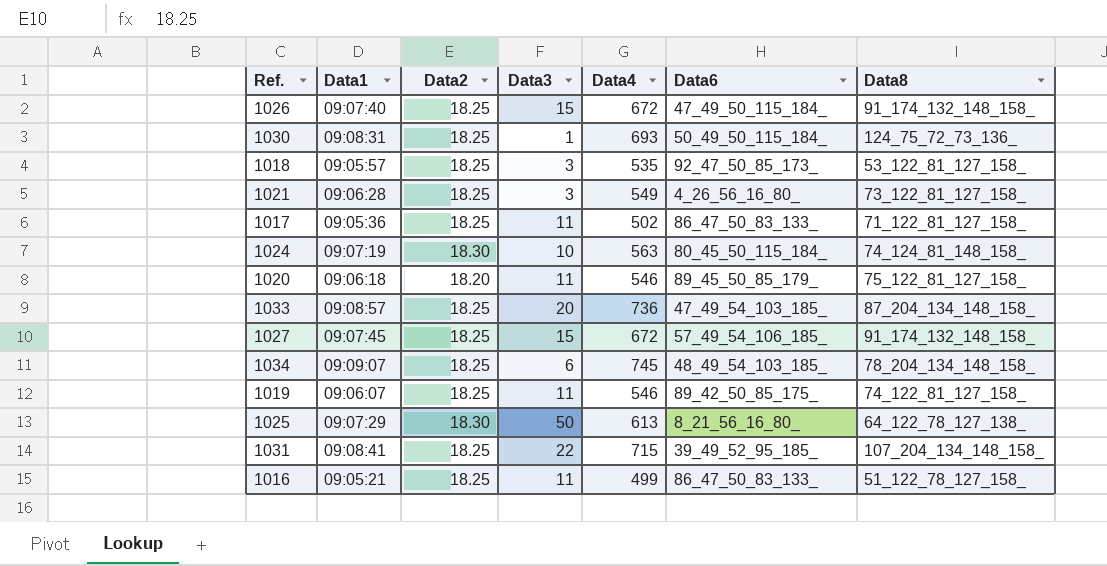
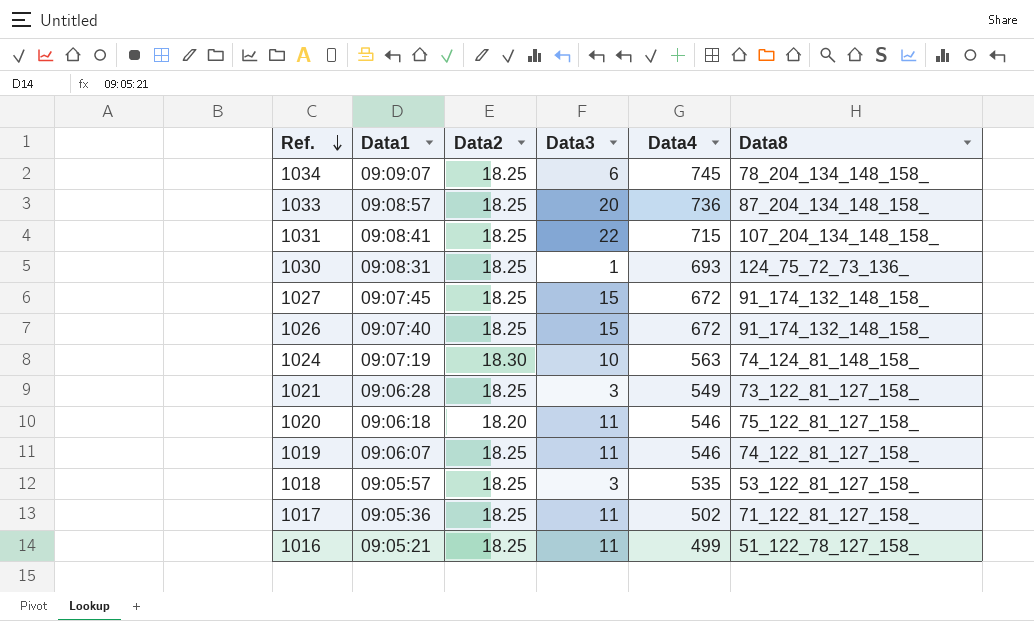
row order: none -> Ref. descending
column Data6 | position: 6 -> none
row 1025: 09:07:29 | 18.30 | 50 | 613 | 8_21_56_16_80_ | 64_122_78_127_138_ -> none

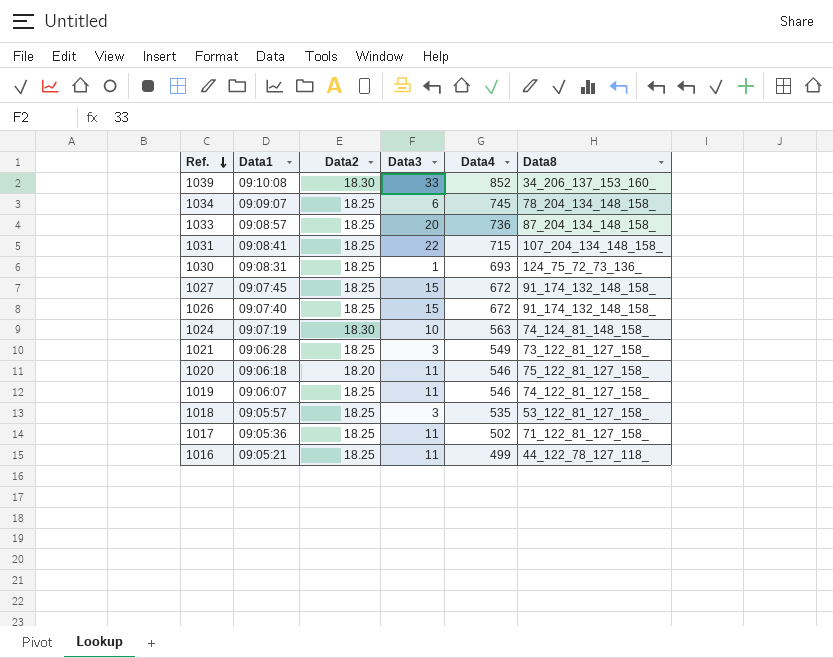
row 1039: none -> 09:10:08 | 18.30 | 33 | 852 | 34_206_137_153_160_
1016 | Data8: 51_122_78_127_158_ -> 44_122_78_127_118_

